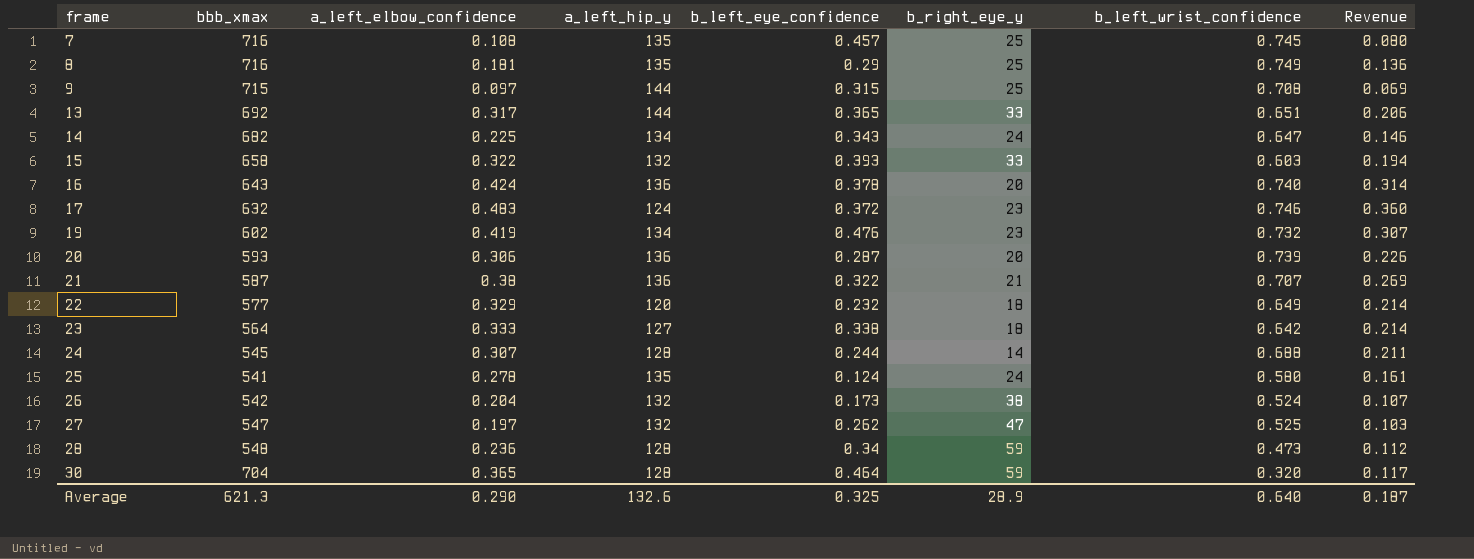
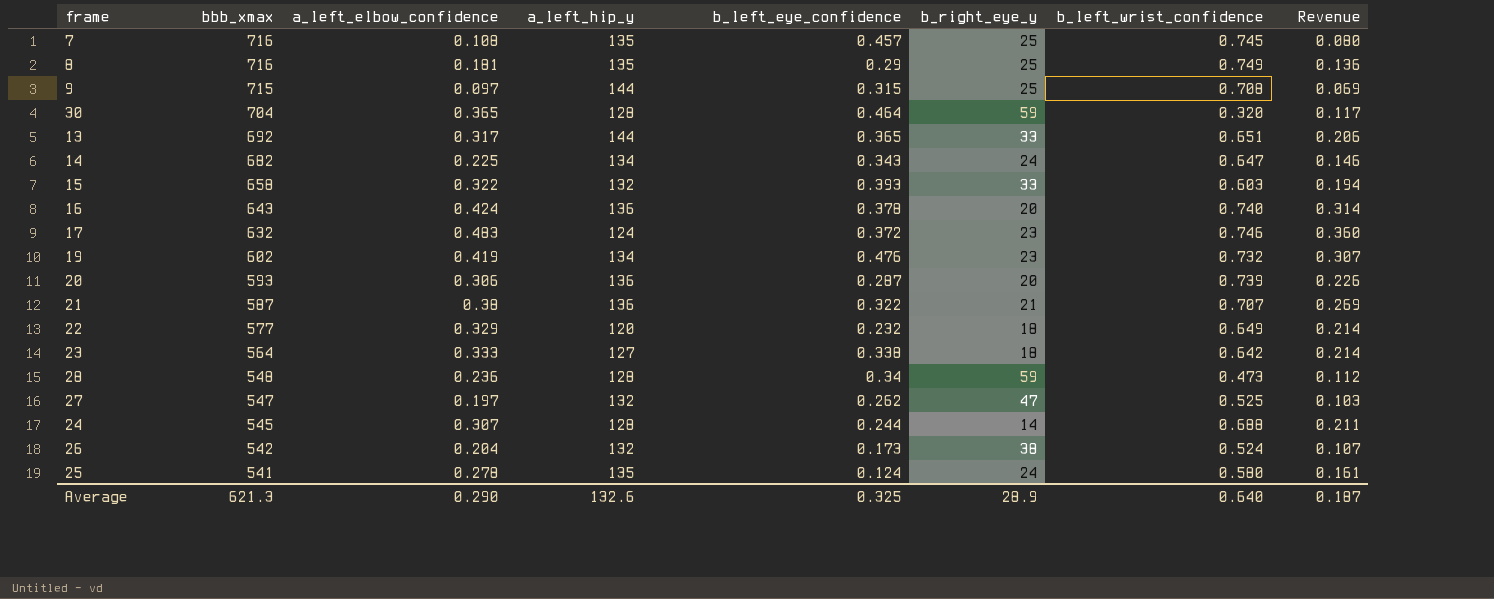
row order: frame ascending -> bbb_xmax descending

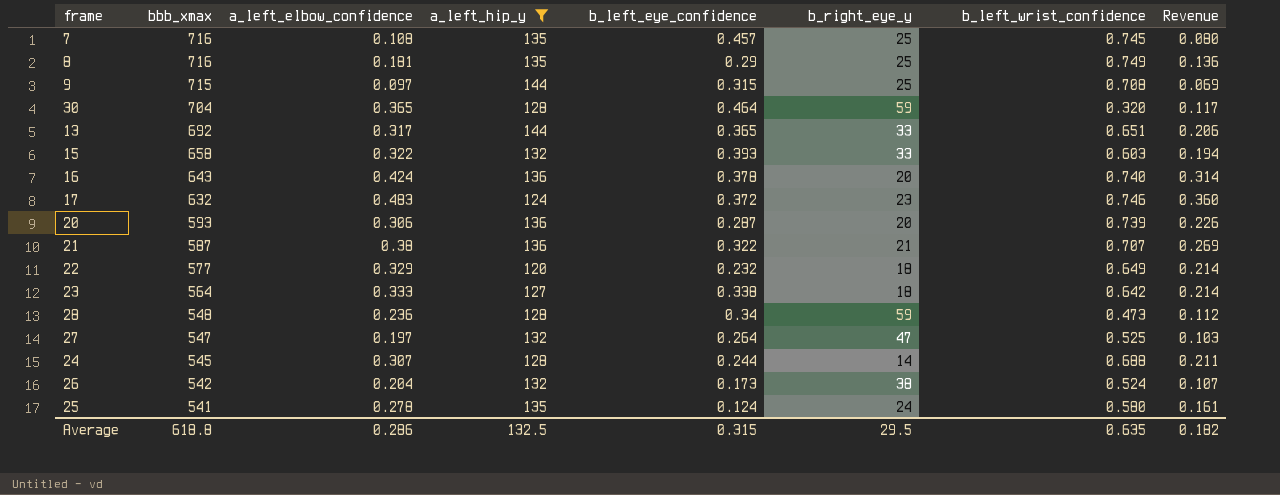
filter: none -> a_left_hip_y != 134
27 | b_left_eye_confidence: 0.262 -> 0.264
Average | bbb_xmax: 621.3 -> 618.8
Average | a_left_elbow_confidence: 0.290 -> 0.286
Average | a_left_hip_y: 132.6 -> 132.5
Average | b_left_eye_confidence: 0.325 -> 0.315
Average | b_right_eye_y: 28.9 -> 29.5
Average | b_left_wrist_confidence: 0.640 -> 0.635
Average | Revenue: 0.187 -> 0.182

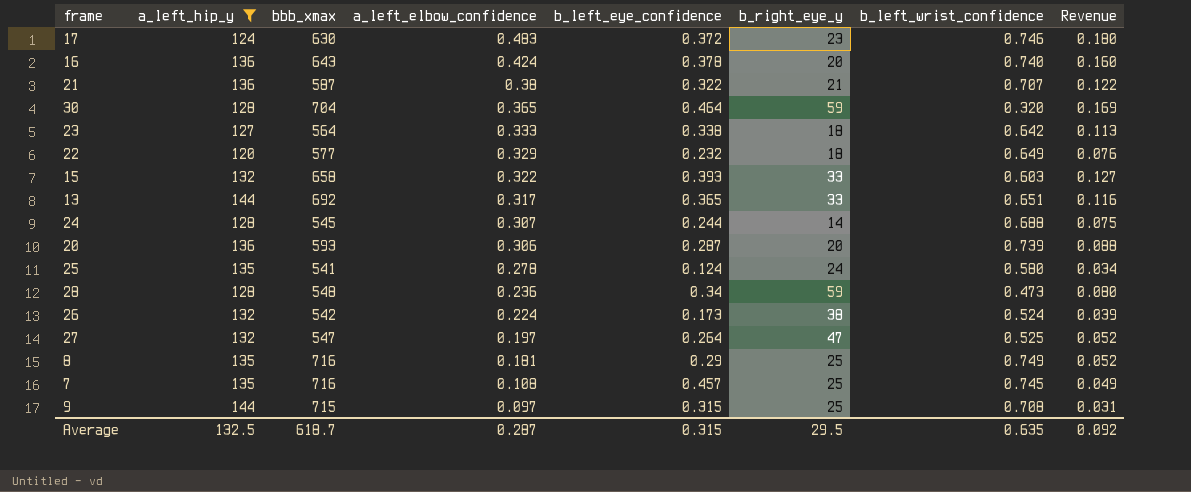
row order: bbb_xmax descending -> a_left_elbow_confidence descending
column a_left_hip_y | position: 4 -> 2
column Revenue | formula: [a_left_elbow_confidence] * [b_left_wrist_confidence] -> [a_left_elbow_confidence] * [b_left_eye_confidence]
17 | bbb_xmax: 632 -> 630
26 | a_left_elbow_confidence: 0.204 -> 0.224
Average | bbb_xmax: 618.8 -> 618.7
Average | a_left_elbow_confidence: 0.286 -> 0.287
Average | Revenue: 0.182 -> 0.092

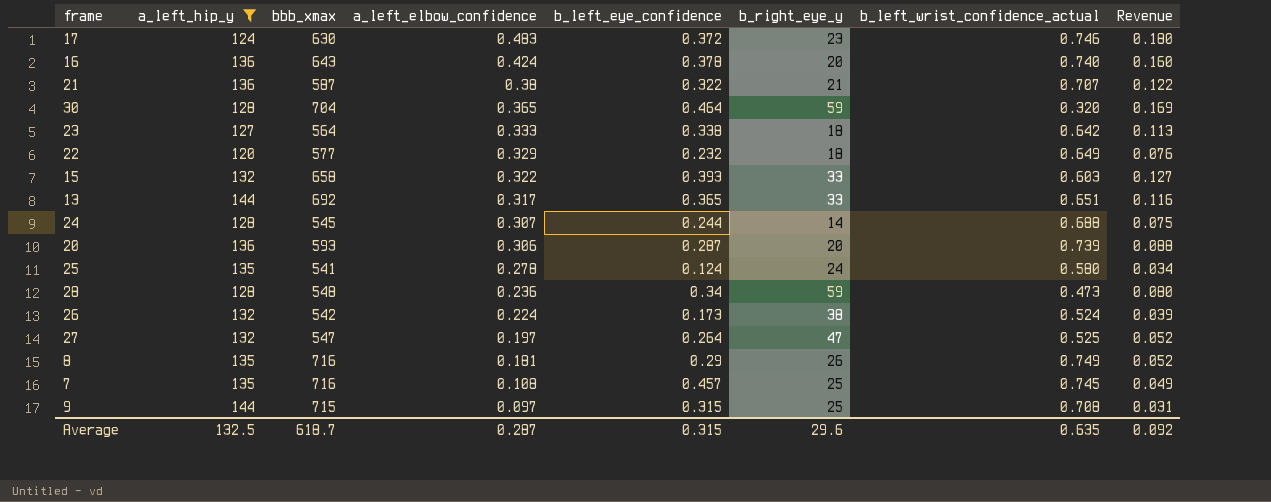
column name: b_left_wrist_confidence -> b_left_wrist_confidence_actual
8 | b_right_eye_y: 25 -> 26
Average | b_right_eye_y: 29.5 -> 29.6

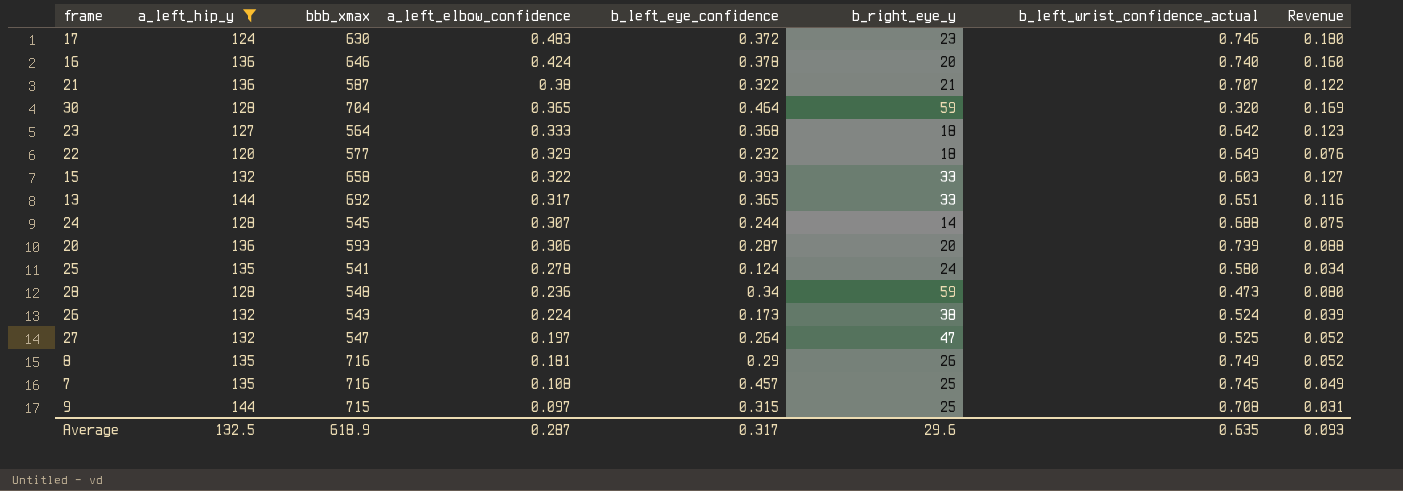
16 | bbb_xmax: 643 -> 646
23 | b_left_eye_confidence: 0.338 -> 0.368
23 | Revenue: 0.113 -> 0.123
26 | bbb_xmax: 542 -> 543
Average | bbb_xmax: 618.7 -> 618.9
Average | b_left_eye_confidence: 0.315 -> 0.317
Average | Revenue: 0.092 -> 0.093

